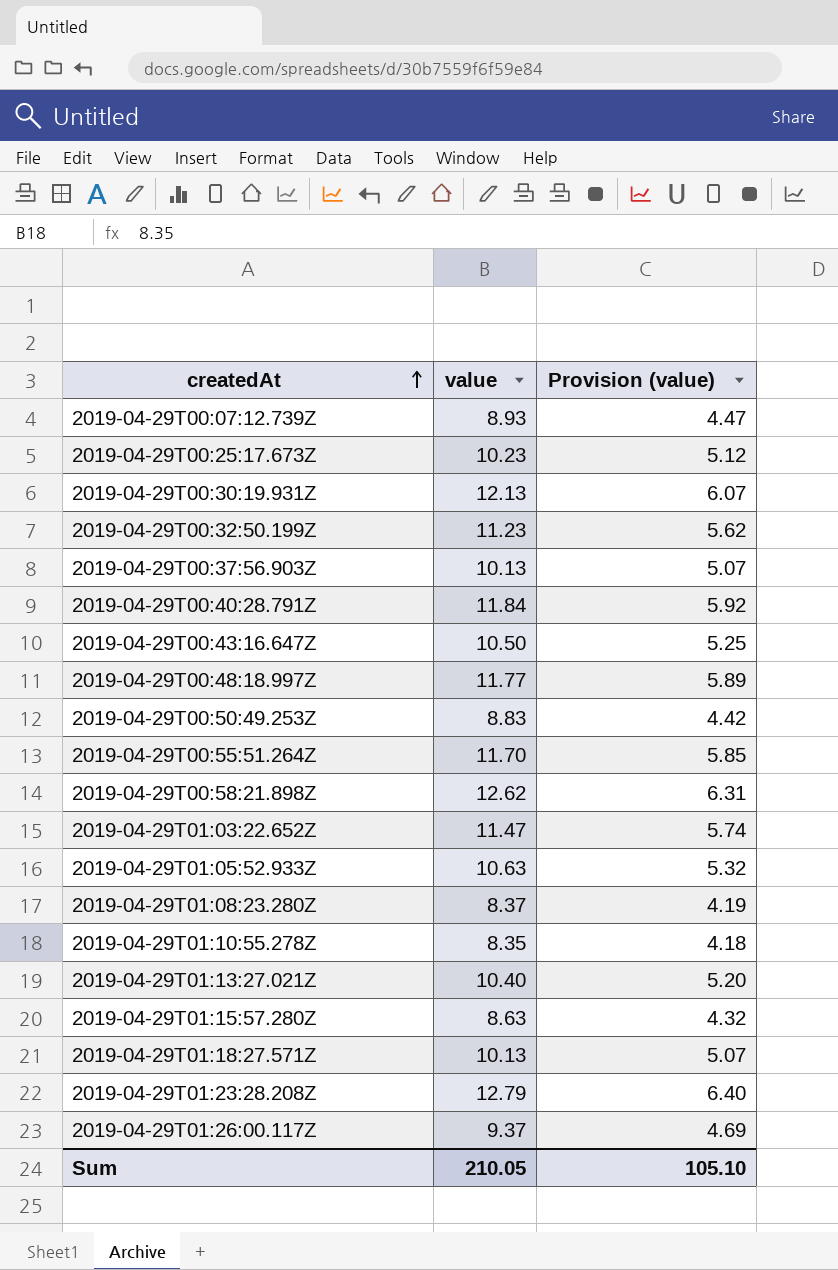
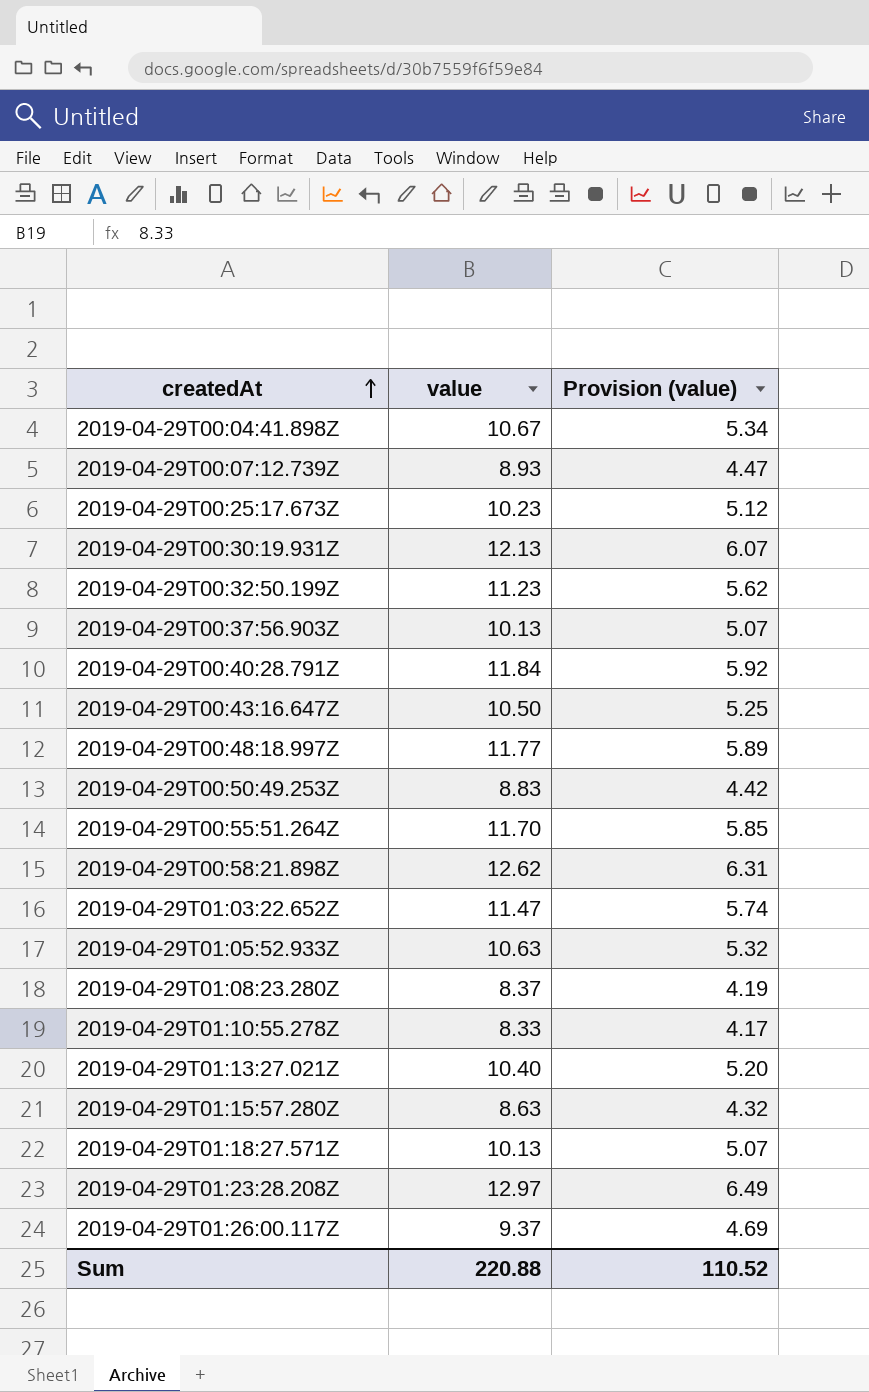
row 2019-04-29T00:04:41.898Z: none -> 10.67 | 5.34
2019-04-29T01:10:55.278Z | value: 8.35 -> 8.33
2019-04-29T01:10:55.278Z | Provision (value): 4.18 -> 4.17
2019-04-29T01:23:28.208Z | value: 12.79 -> 12.97
2019-04-29T01:23:28.208Z | Provision (value): 6.40 -> 6.49
Sum | value: 210.05 -> 220.88
Sum | Provision (value): 105.10 -> 110.52

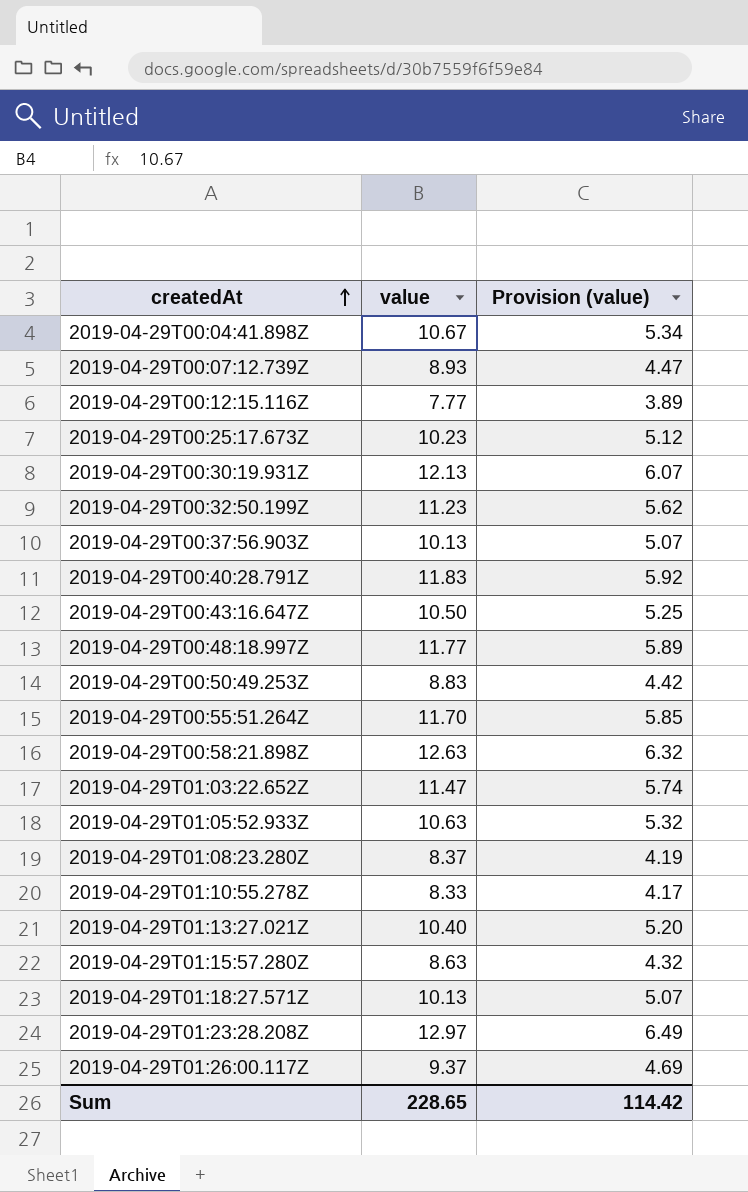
row 2019-04-29T00:12:15.116Z: none -> 7.77 | 3.89
2019-04-29T00:40:28.791Z | value: 11.84 -> 11.83
2019-04-29T00:58:21.898Z | value: 12.62 -> 12.63
2019-04-29T00:58:21.898Z | Provision (value): 6.31 -> 6.32
Sum | value: 220.88 -> 228.65
Sum | Provision (value): 110.52 -> 114.42

